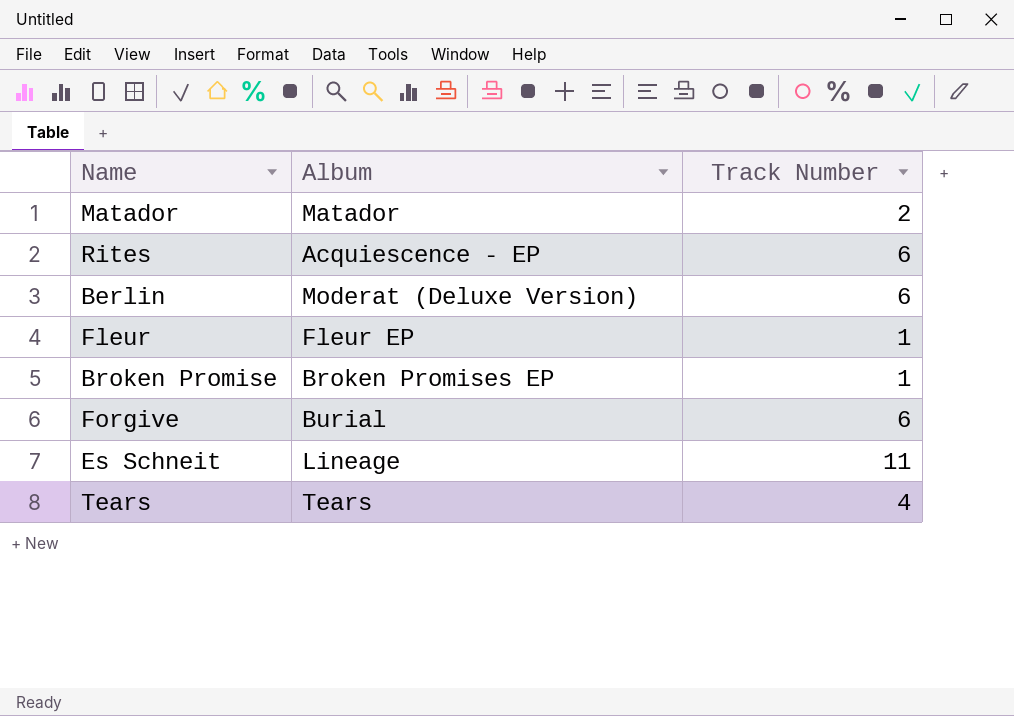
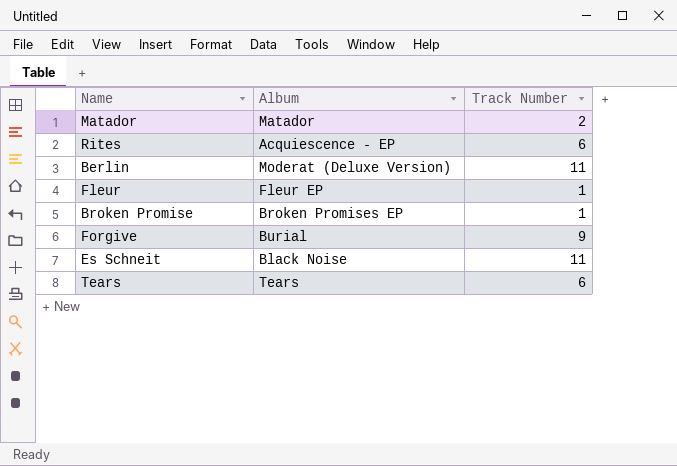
Berlin | Track Number: 6 -> 11
Forgive | Track Number: 6 -> 9
Es Schneit | Album: Lineage -> Black Noise
Tears | Track Number: 4 -> 6

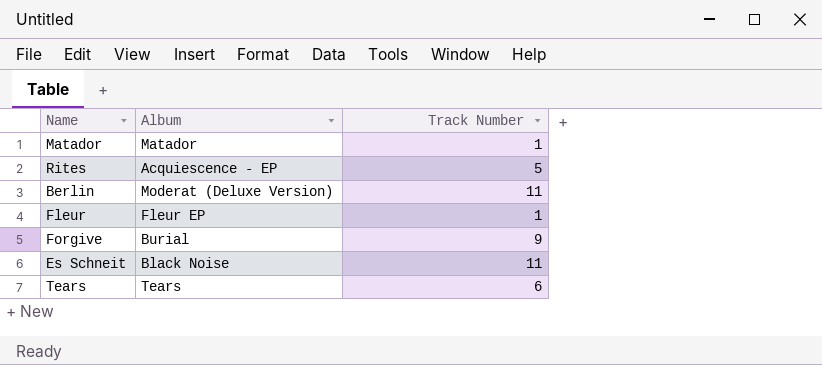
row Broken Promise: Broken Promises EP | 1 -> none
Matador | Track Number: 2 -> 1
Rites | Track Number: 6 -> 5

